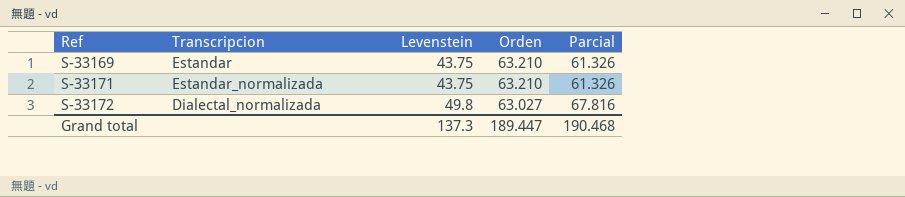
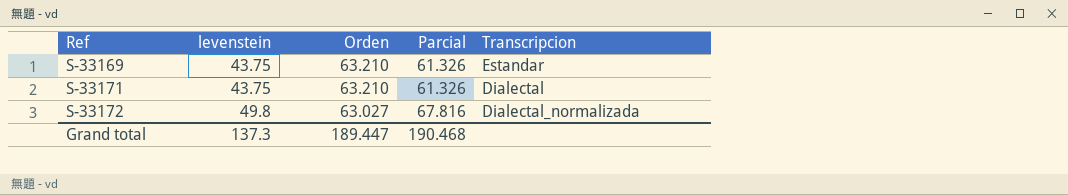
column name: Levenstein -> levenstein
column Transcripcion | position: 2 -> 5
S-33171 | Transcripcion: Estandar_normalizada -> Dialectal

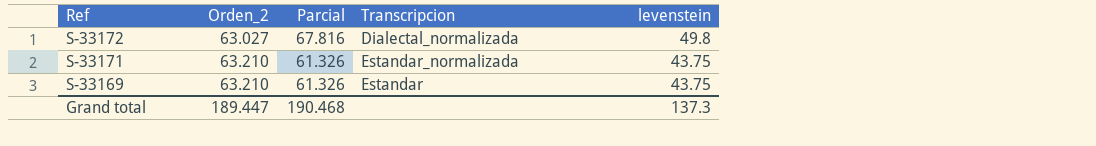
row order: Ref ascending -> Ref descending
column name: Orden -> Orden_2
column levenstein | position: 2 -> 5
S-33171 | Transcripcion: Dialectal -> Estandar_normalizada

